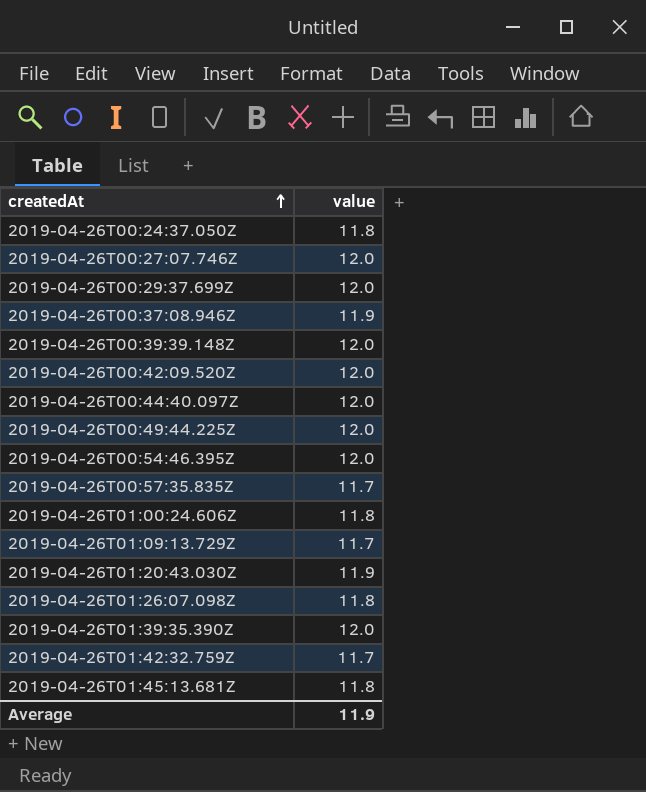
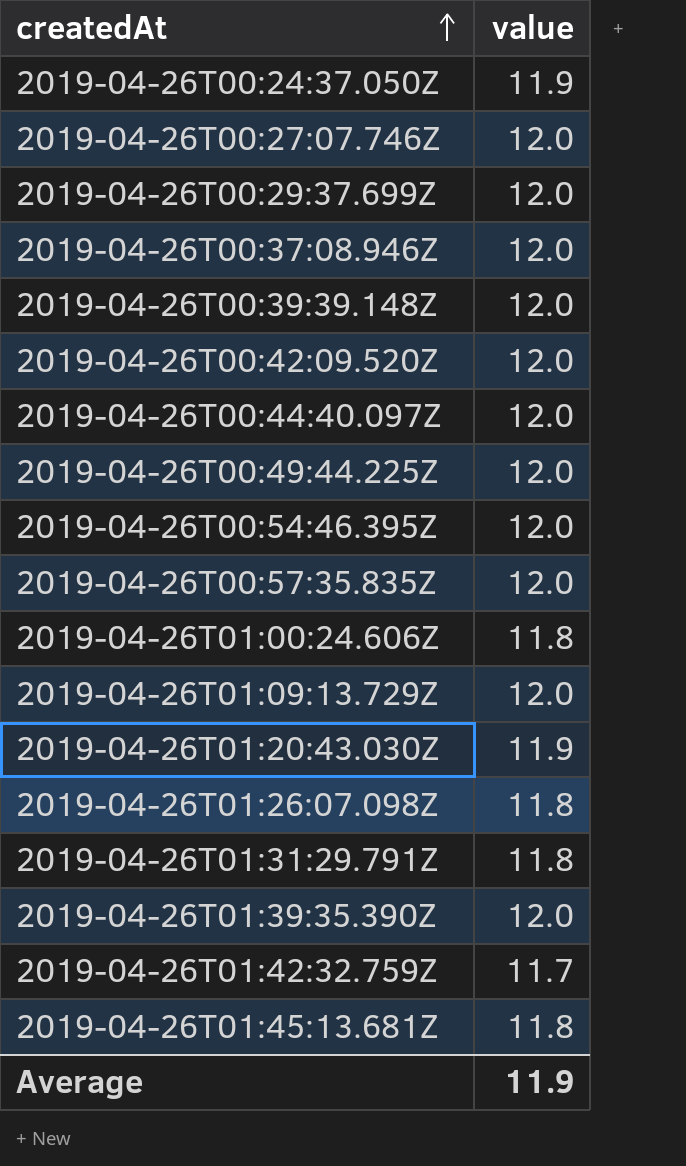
2019-04-26T00:24:37.050Z | value: 11.8 -> 11.9
2019-04-26T00:37:08.946Z | value: 11.9 -> 12.0
2019-04-26T00:57:35.835Z | value: 11.7 -> 12.0
2019-04-26T01:09:13.729Z | value: 11.7 -> 12.0
row 2019-04-26T01:31:29.791Z: none -> 11.8

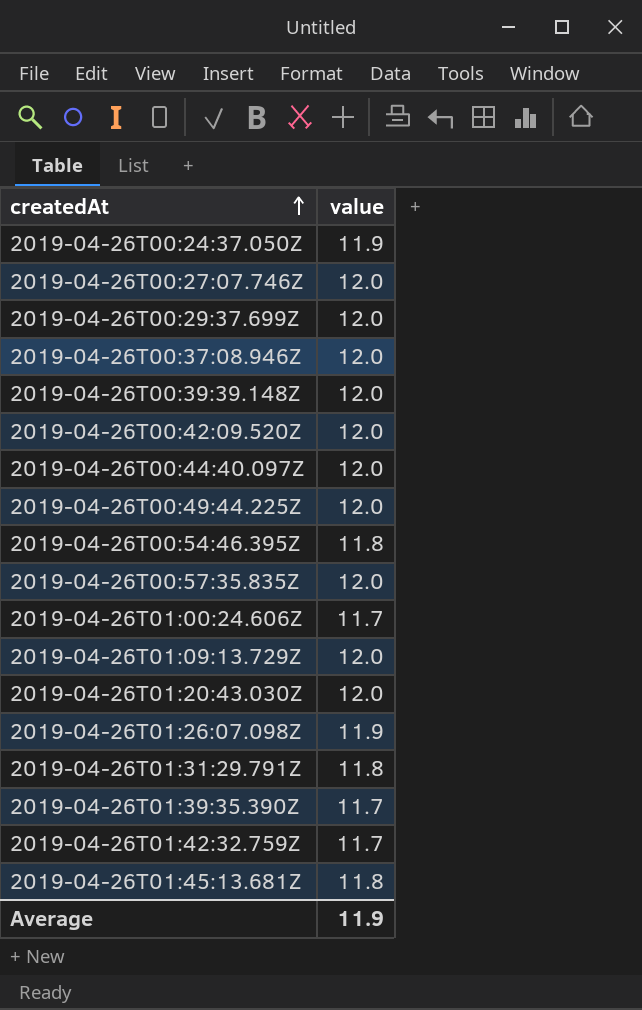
2019-04-26T00:54:46.395Z | value: 12.0 -> 11.8
2019-04-26T01:00:24.606Z | value: 11.8 -> 11.7
2019-04-26T01:20:43.030Z | value: 11.9 -> 12.0
2019-04-26T01:26:07.098Z | value: 11.8 -> 11.9
2019-04-26T01:39:35.390Z | value: 12.0 -> 11.7

